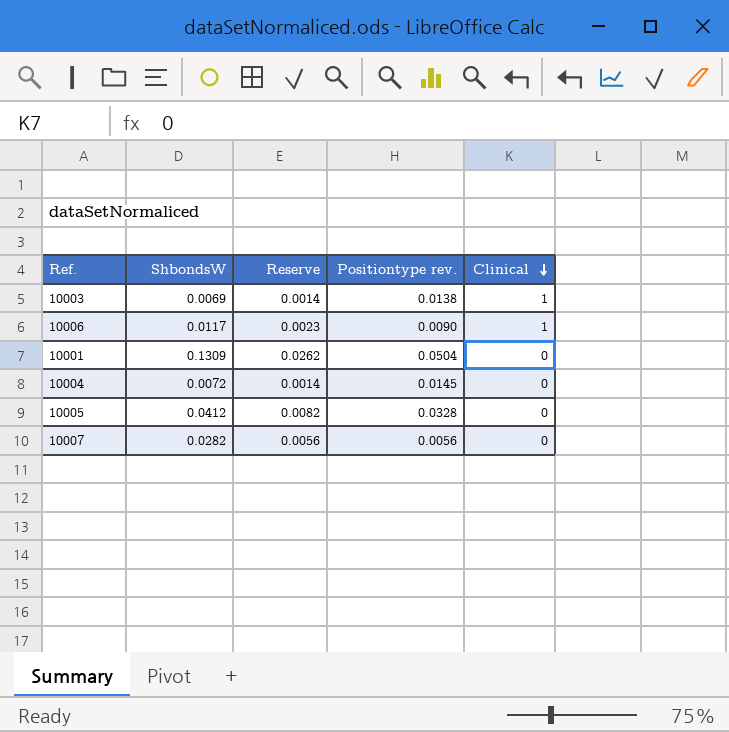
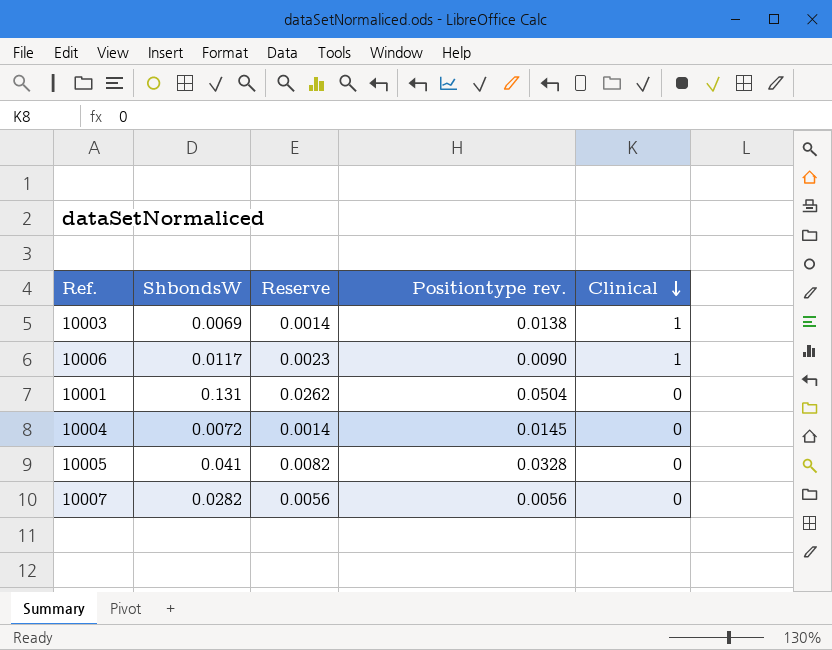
10001 | ShbondsW: 0.1309 -> 0.131
10005 | ShbondsW: 0.0412 -> 0.041

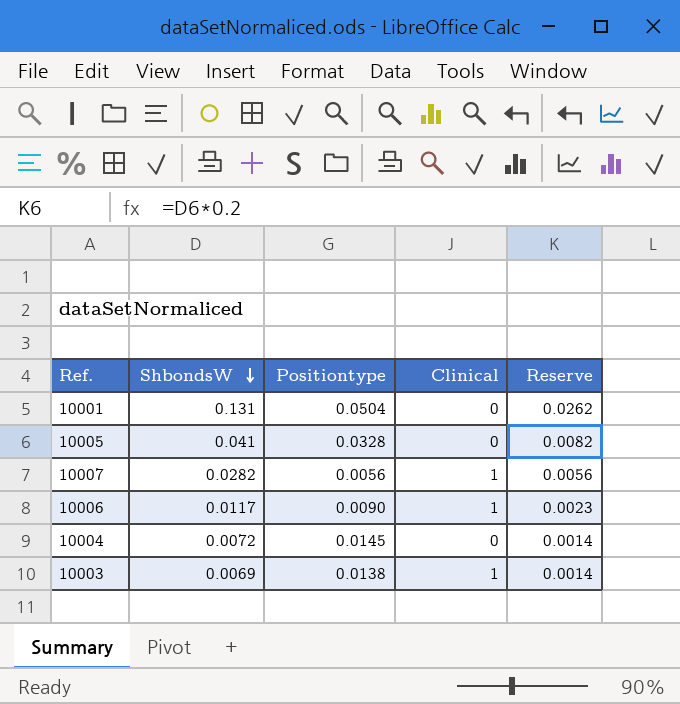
row order: Clinical descending -> ShbondsW descending
column name: Positiontype rev. -> Positiontype
column Reserve | position: 3 -> 5
10007 | Clinical: 0 -> 1

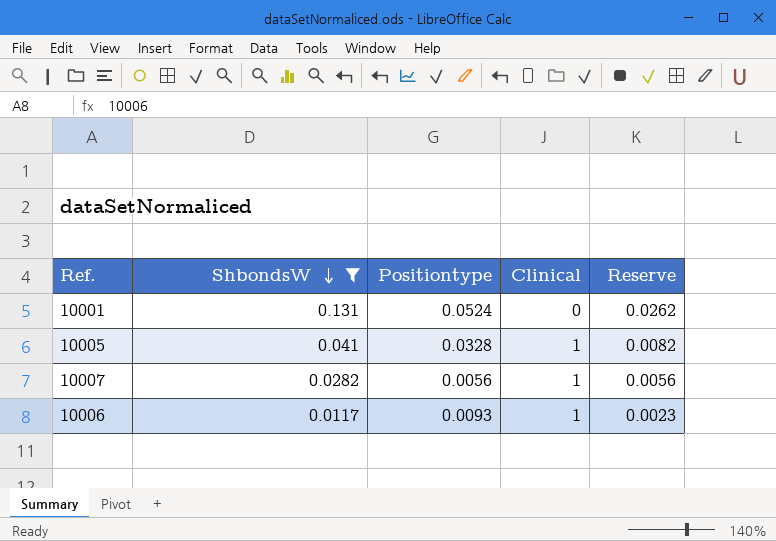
filter: none -> ShbondsW >= 0.0117
10001 | Positiontype: 0.0504 -> 0.0524
10005 | Clinical: 0 -> 1
10006 | Positiontype: 0.0090 -> 0.0093

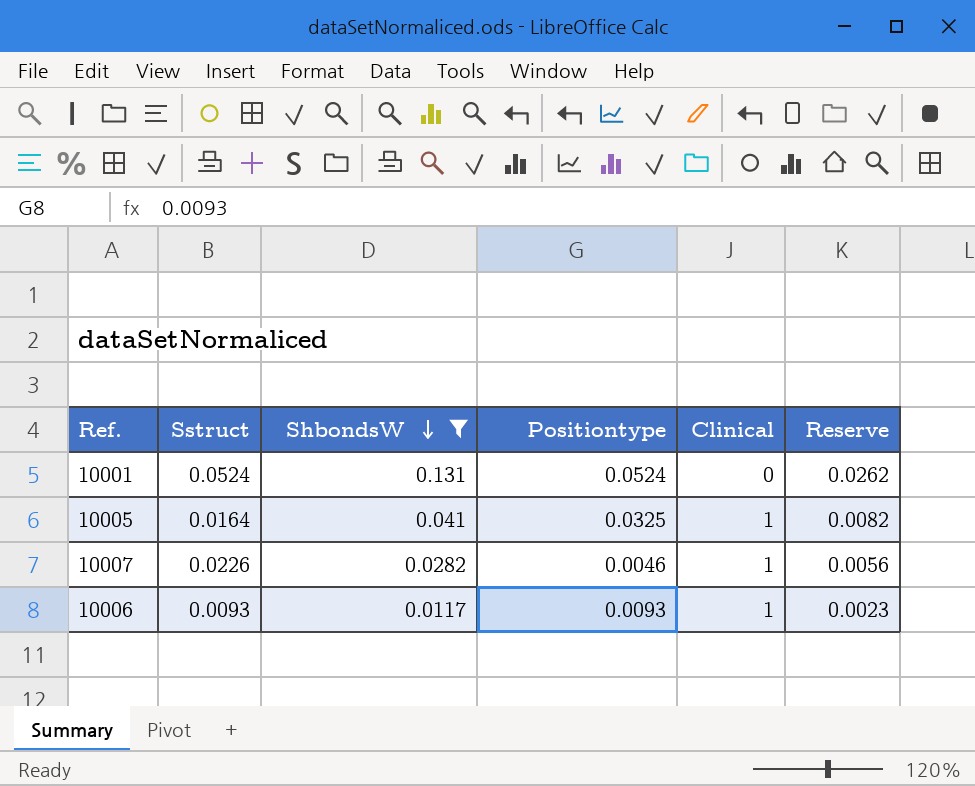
column Sstruct | position: none -> 2
10005 | Positiontype: 0.0328 -> 0.0325
10007 | Positiontype: 0.0056 -> 0.0046

